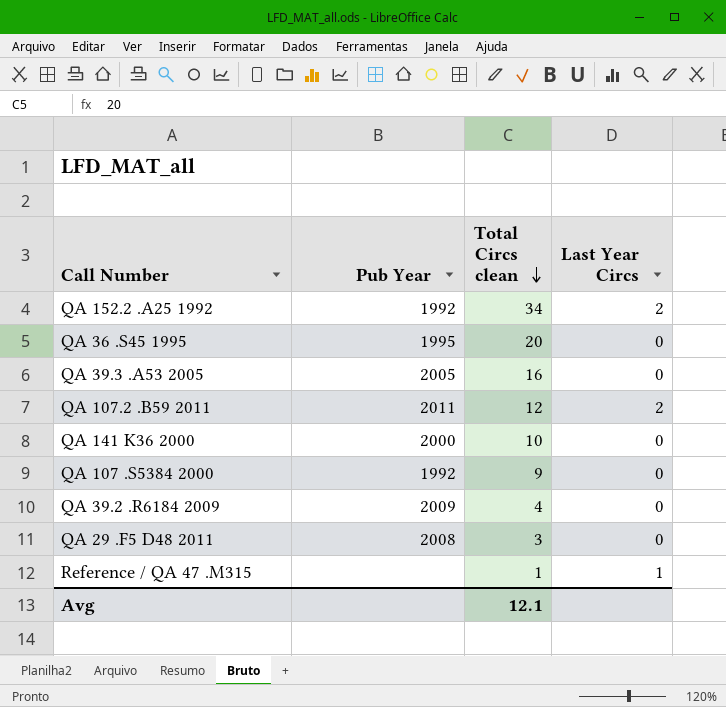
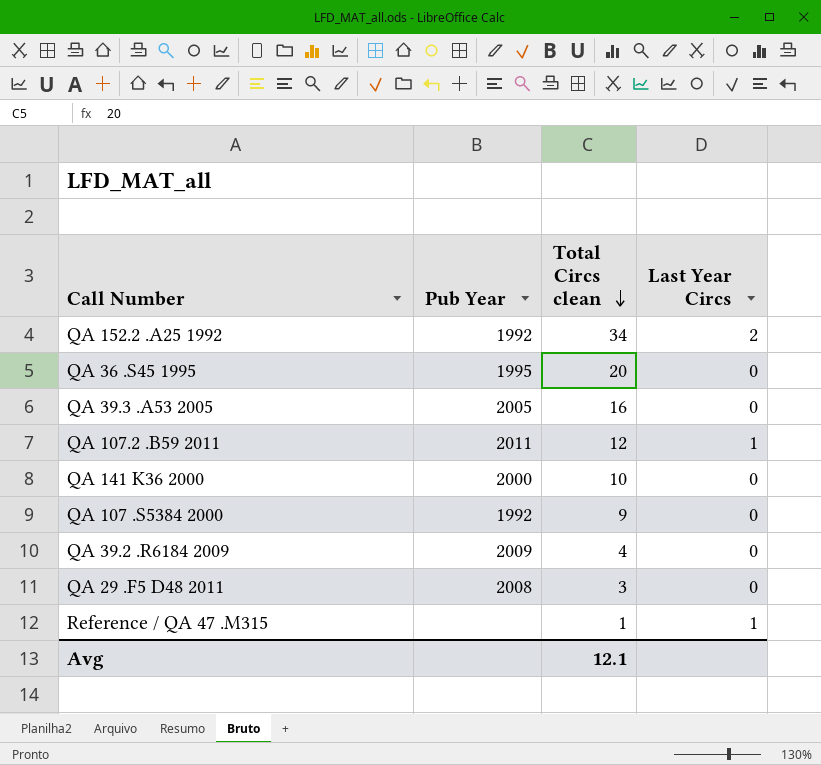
QA 107.2 .B59 2011 | Last Year Circs: 2 -> 1

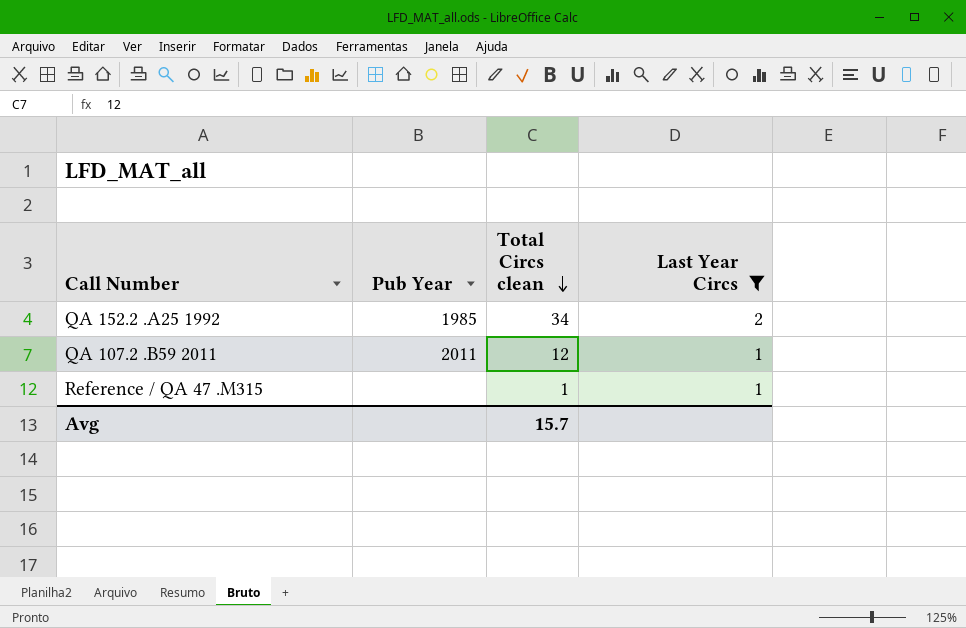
filter: none -> Last Year Circs != 0
QA 152.2 .A25 1992 | Pub Year: 1992 -> 1985
Avg | Total Circs clean: 12.1 -> 15.7

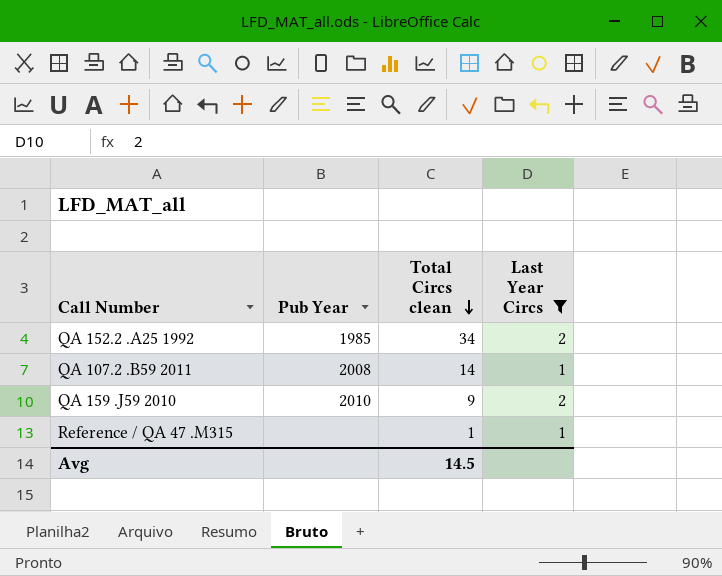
QA 107.2 .B59 2011 | Pub Year: 2011 -> 2008
QA 107.2 .B59 2011 | Total Circs clean: 12 -> 14
row QA 159 .J59 2010: none -> 2010 | 9 | 2
Avg | Total Circs clean: 15.7 -> 14.5

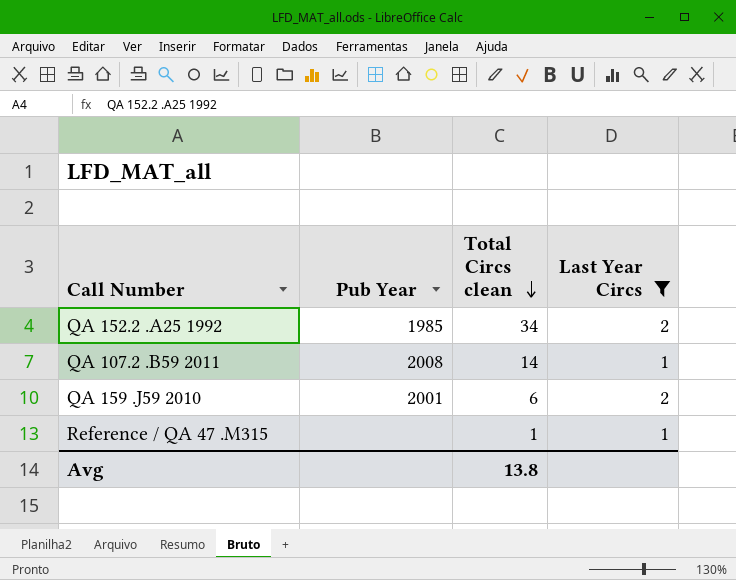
QA 159 .J59 2010 | Pub Year: 2010 -> 2001
QA 159 .J59 2010 | Total Circs clean: 9 -> 6
Avg | Total Circs clean: 14.5 -> 13.8

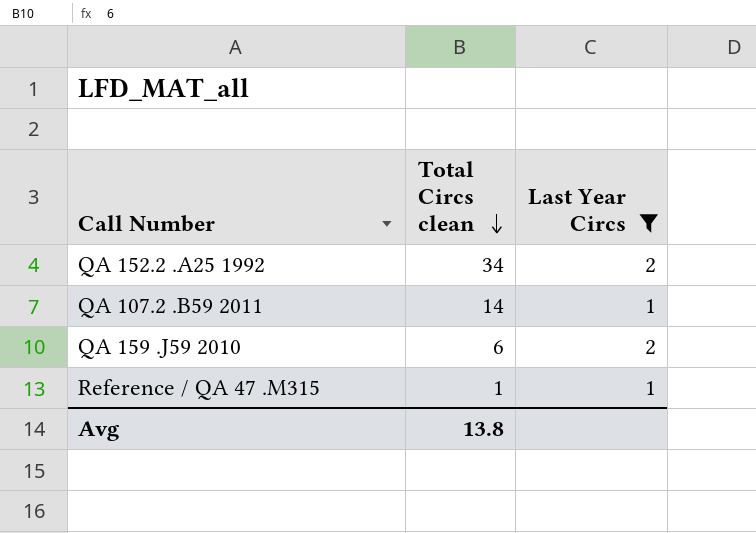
column Pub Year | position: 2 -> none

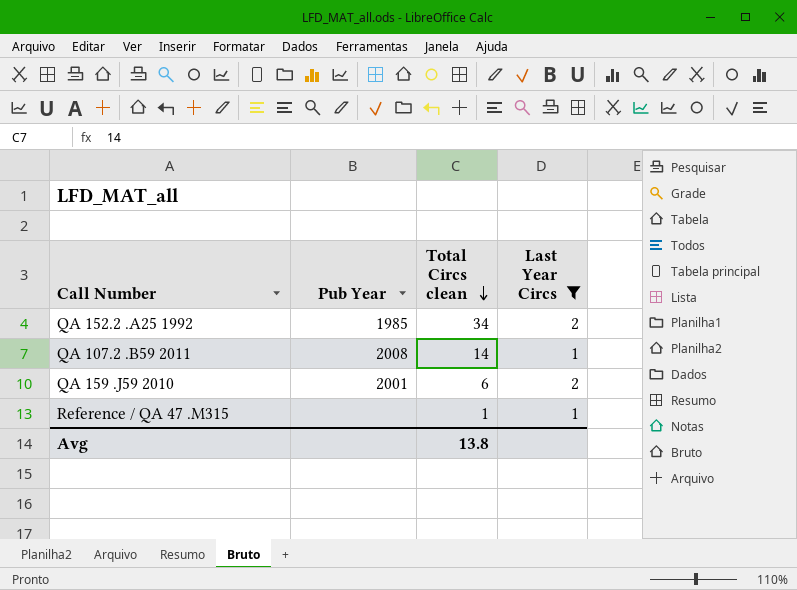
column Pub Year | position: none -> 2

